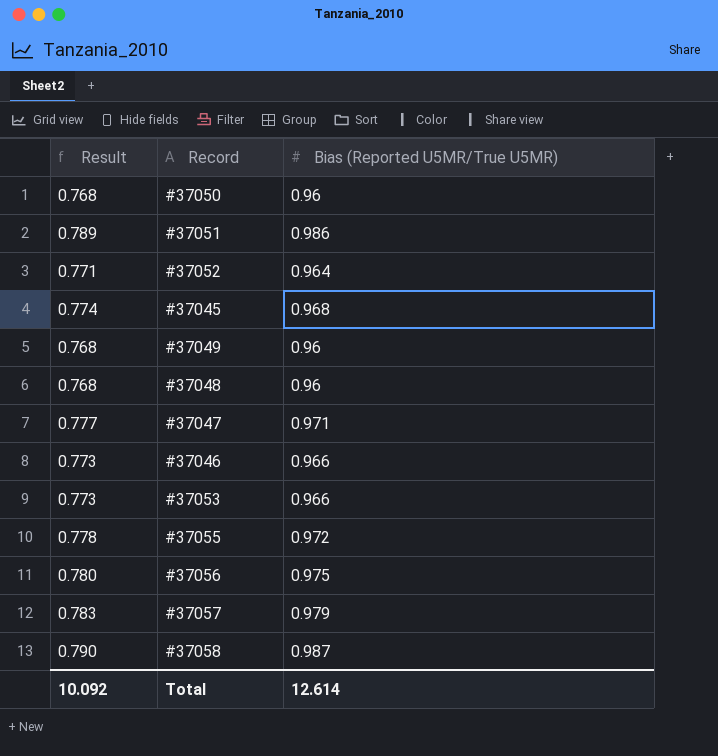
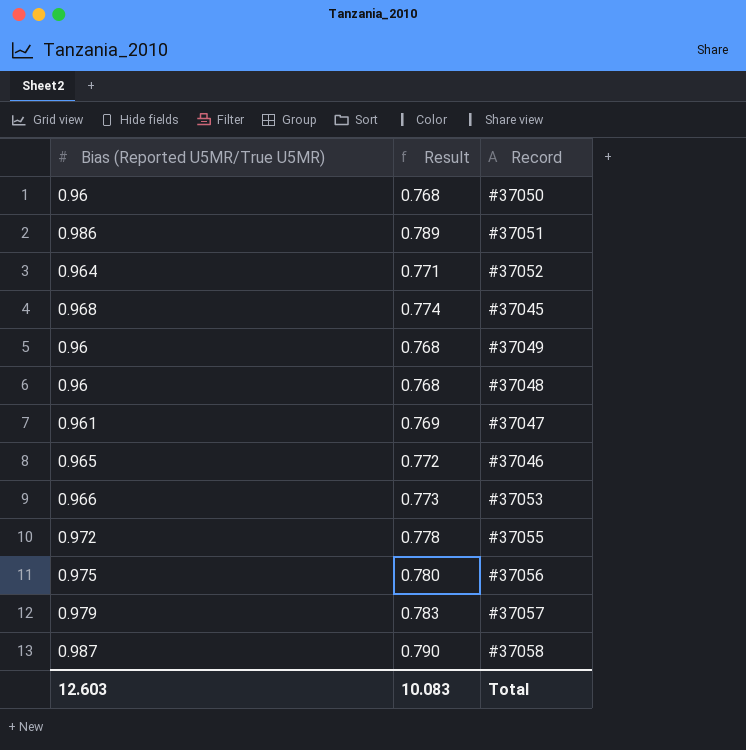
column Bias (Reported U5MR/True U5MR) | position: 3 -> 1
#37047 | Bias (Reported U5MR/True U5MR): 0.971 -> 0.961
#37047 | Result: 0.777 -> 0.769
#37046 | Bias (Reported U5MR/True U5MR): 0.966 -> 0.965
#37046 | Result: 0.773 -> 0.772
Total | Bias (Reported U5MR/True U5MR): 12.614 -> 12.603
Total | Result: 10.092 -> 10.083

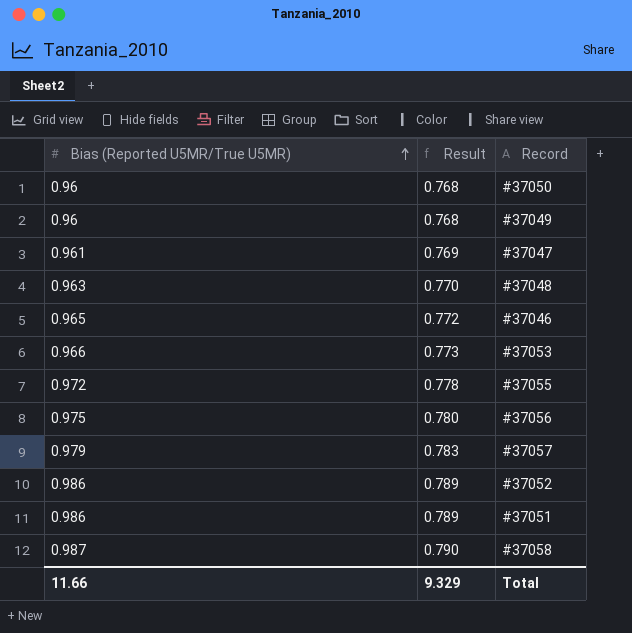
row order: none -> Bias (Reported U5MR/True U5MR) ascending
row #37045: 0.968 | 0.774 -> none
#37048 | Bias (Reported U5MR/True U5MR): 0.96 -> 0.963
#37048 | Result: 0.768 -> 0.770
#37052 | Bias (Reported U5MR/True U5MR): 0.964 -> 0.986
#37052 | Result: 0.771 -> 0.789
Total | Bias (Reported U5MR/True U5MR): 12.603 -> 11.66
Total | Result: 10.083 -> 9.329

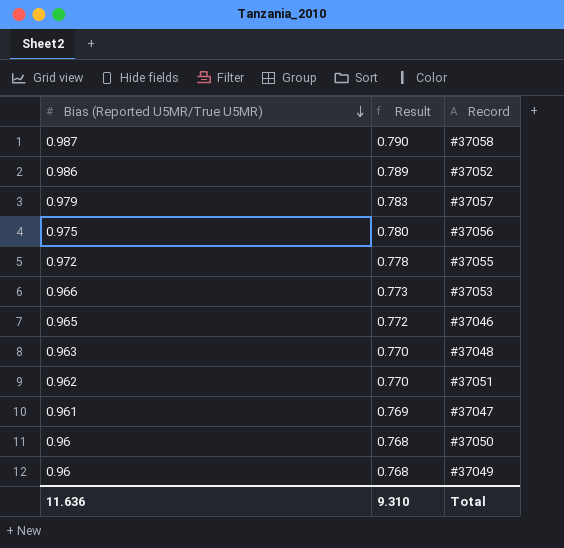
row order: Bias (Reported U5MR/True U5MR) ascending -> Bias (Reported U5MR/True U5MR) descending
#37051 | Bias (Reported U5MR/True U5MR): 0.986 -> 0.962
#37051 | Result: 0.789 -> 0.770
Total | Bias (Reported U5MR/True U5MR): 11.66 -> 11.636
Total | Result: 9.329 -> 9.310

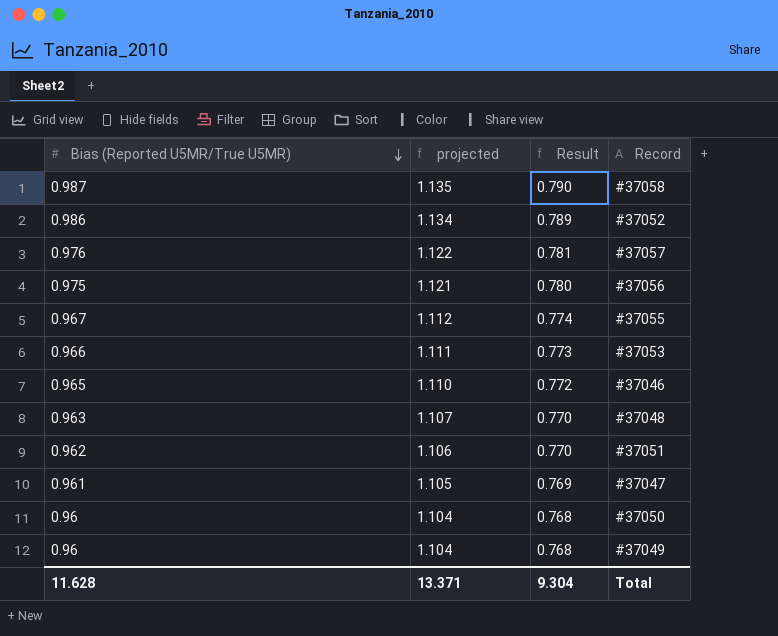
column projected | formula: none -> [Bias (Reported U5MR/True U5MR)] * 1.15
#37057 | Bias (Reported U5MR/True U5MR): 0.979 -> 0.976
#37057 | Result: 0.783 -> 0.781
#37055 | Bias (Reported U5MR/True U5MR): 0.972 -> 0.967
#37055 | Result: 0.778 -> 0.774
Total | Bias (Reported U5MR/True U5MR): 11.636 -> 11.628
Total | Result: 9.310 -> 9.304

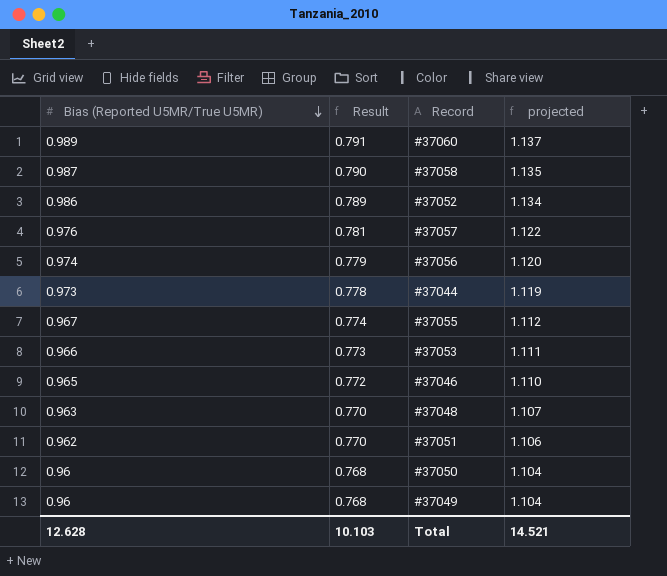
column projected | position: 2 -> 4
row #37047: 0.961 | 1.105 | 0.769 -> none
row #37060: none -> 0.989 | 0.791 | 1.137
#37056 | Bias (Reported U5MR/True U5MR): 0.975 -> 0.974
#37056 | Result: 0.780 -> 0.779
#37056 | projected: 1.121 -> 1.120
row #37044: none -> 0.973 | 0.778 | 1.119
Total | Bias (Reported U5MR/True U5MR): 11.628 -> 12.628
Total | Result: 9.304 -> 10.103
Total | projected: 13.371 -> 14.521

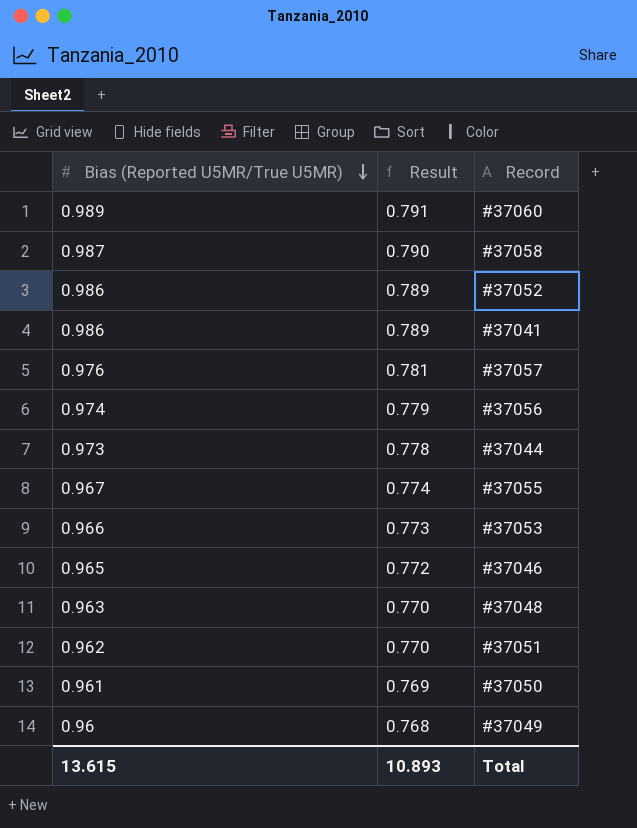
column projected | formula: [Bias (Reported U5MR/True U5MR)] * 1.15 -> none
row #37041: none -> 0.986 | 0.789
#37050 | Bias (Reported U5MR/True U5MR): 0.96 -> 0.961
#37050 | Result: 0.768 -> 0.769
Total | Bias (Reported U5MR/True U5MR): 12.628 -> 13.615
Total | Result: 10.103 -> 10.893

